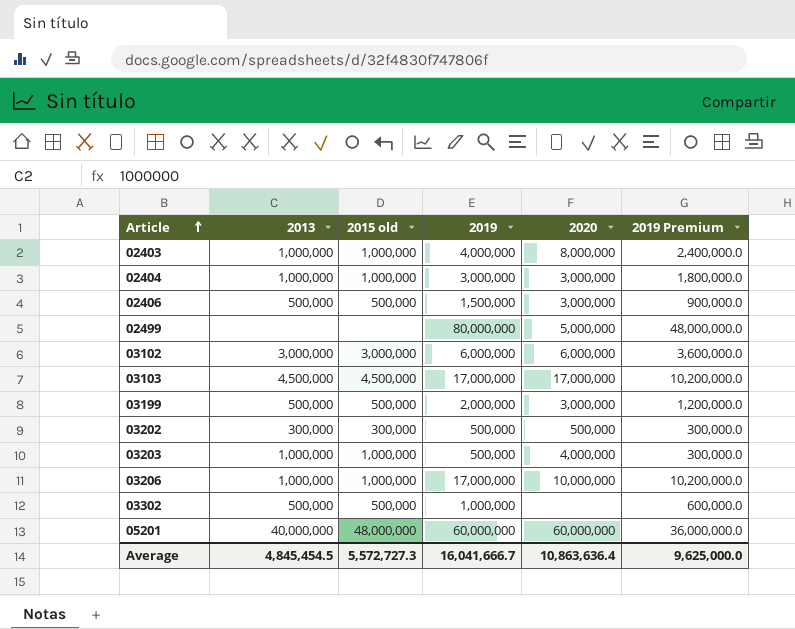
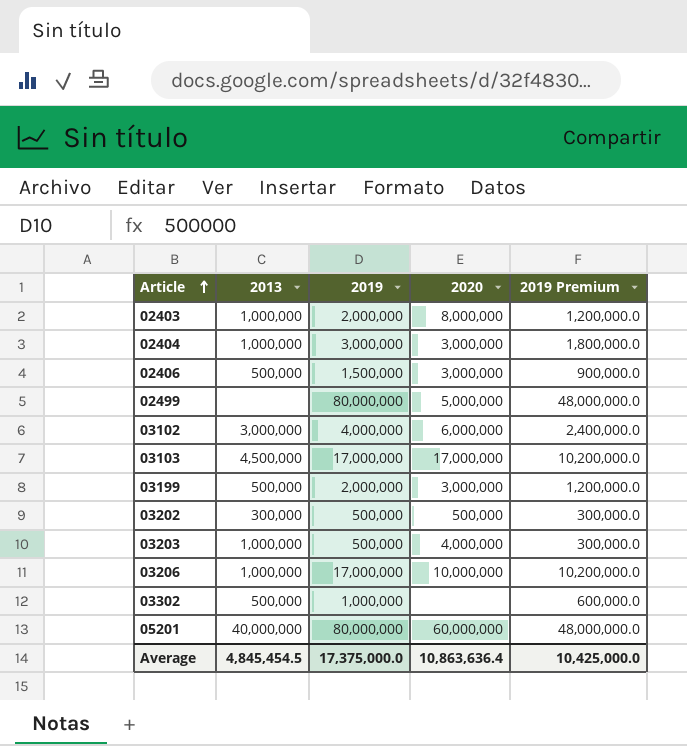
column 2015 old | position: 3 -> none
02403 | 2019: 4,000,000 -> 2,000,000
02403 | 2019 Premium: 2,400,000.0 -> 1,200,000.0
03102 | 2019: 6,000,000 -> 4,000,000
03102 | 2019 Premium: 3,600,000.0 -> 2,400,000.0
05201 | 2019: 60,000,000 -> 80,000,000
05201 | 2019 Premium: 36,000,000.0 -> 48,000,000.0
Average | 2019: 16,041,666.7 -> 17,375,000.0
Average | 2019 Premium: 9,625,000.0 -> 10,425,000.0

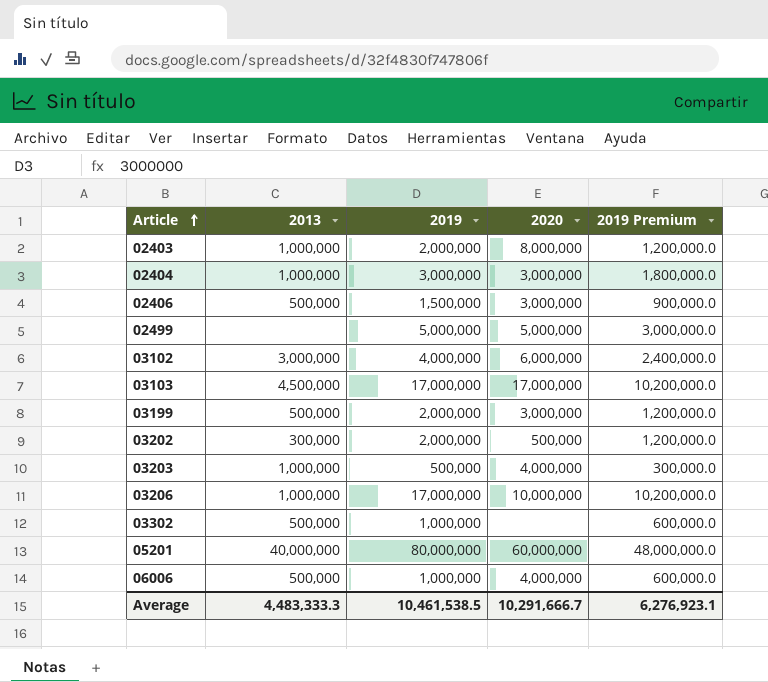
02499 | 2019: 80,000,000 -> 5,000,000
02499 | 2019 Premium: 48,000,000.0 -> 3,000,000.0
03202 | 2019: 500,000 -> 2,000,000
03202 | 2019 Premium: 300,000.0 -> 1,200,000.0
row 06006: none -> 500,000 | 1,000,000 | 4,000,000 | 600,000.0
Average | 2013: 4,845,454.5 -> 4,483,333.3
Average | 2019: 17,375,000.0 -> 10,461,538.5
Average | 2020: 10,863,636.4 -> 10,291,666.7
Average | 2019 Premium: 10,425,000.0 -> 6,276,923.1

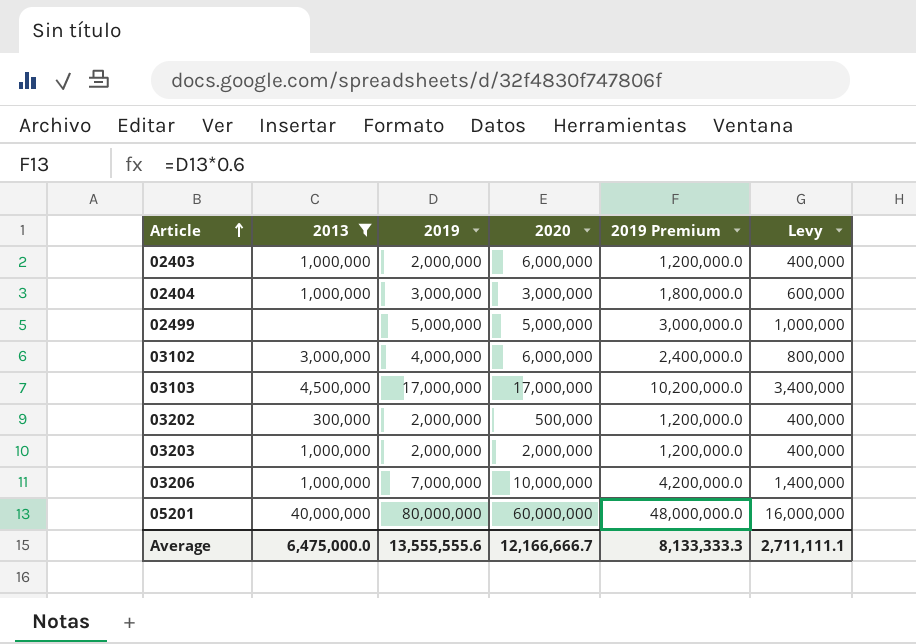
filter: none -> 2013 != 500,000
column Levy | formula: none -> [2019] * 0.2
02403 | 2020: 8,000,000 -> 6,000,000
03203 | 2019: 500,000 -> 2,000,000
03203 | 2020: 4,000,000 -> 2,000,000
03203 | 2019 Premium: 300,000.0 -> 1,200,000.0
03206 | 2019: 17,000,000 -> 7,000,000
03206 | 2019 Premium: 10,200,000.0 -> 4,200,000.0
Average | 2013: 4,483,333.3 -> 6,475,000.0
Average | 2019: 10,461,538.5 -> 13,555,555.6
Average | 2020: 10,291,666.7 -> 12,166,666.7
Average | 2019 Premium: 6,276,923.1 -> 8,133,333.3

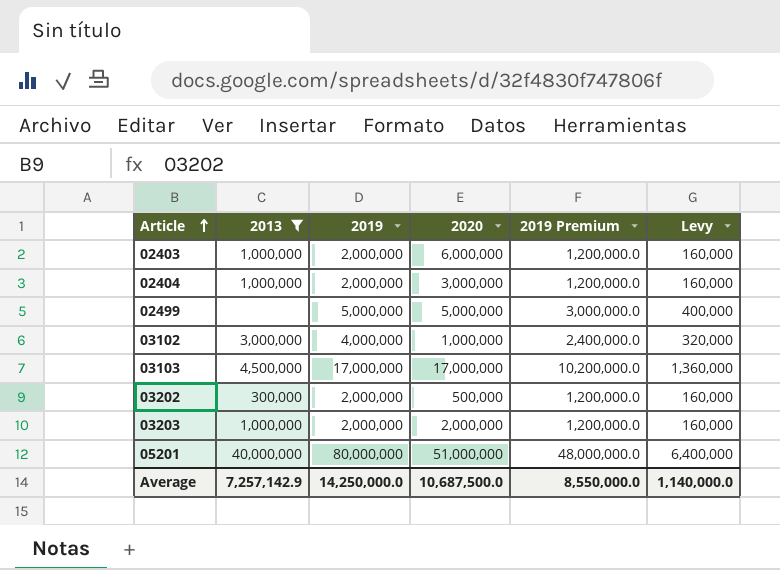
column Levy | formula: [2019] * 0.2 -> [2019] * 0.08
row 03206: 1,000,000 | 7,000,000 | 10,000,000 | 4,200,000.0 | 1,400,000 -> none
02404 | 2019: 3,000,000 -> 2,000,000
02404 | 2019 Premium: 1,800,000.0 -> 1,200,000.0
03102 | 2020: 6,000,000 -> 1,000,000
05201 | 2020: 60,000,000 -> 51,000,000
Average | 2013: 6,475,000.0 -> 7,257,142.9
Average | 2019: 13,555,555.6 -> 14,250,000.0
Average | 2020: 12,166,666.7 -> 10,687,500.0
Average | 2019 Premium: 8,133,333.3 -> 8,550,000.0
Average | Levy: 2,711,111.1 -> 1,140,000.0

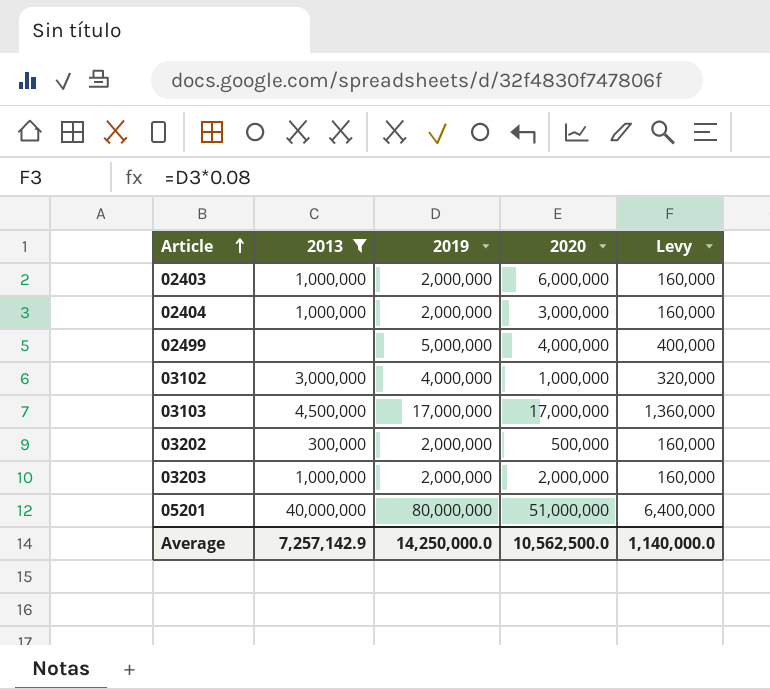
column 2019 Premium | formula: [2019] * 0.6 -> none
02499 | 2020: 5,000,000 -> 4,000,000
Average | 2020: 10,687,500.0 -> 10,562,500.0

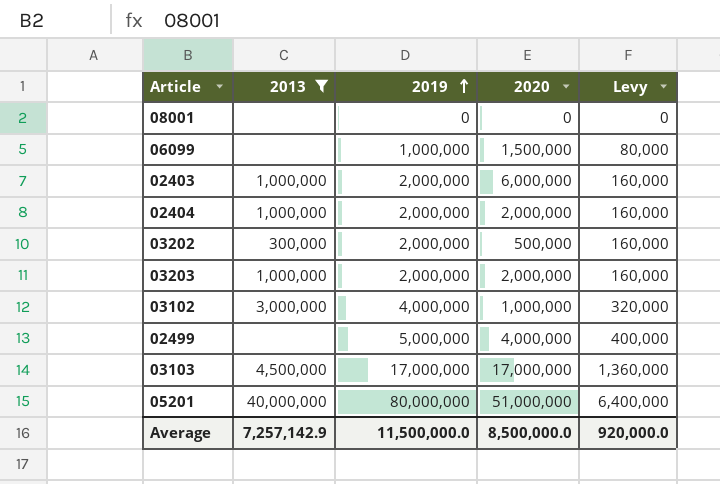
row order: Article ascending -> 2019 ascending
row 08001: none -> none | 0 | 0 | 0
row 06099: none -> none | 1,000,000 | 1,500,000 | 80,000
02404 | 2020: 3,000,000 -> 2,000,000
Average | 2019: 14,250,000.0 -> 11,500,000.0
Average | 2020: 10,562,500.0 -> 8,500,000.0
Average | Levy: 1,140,000.0 -> 920,000.0

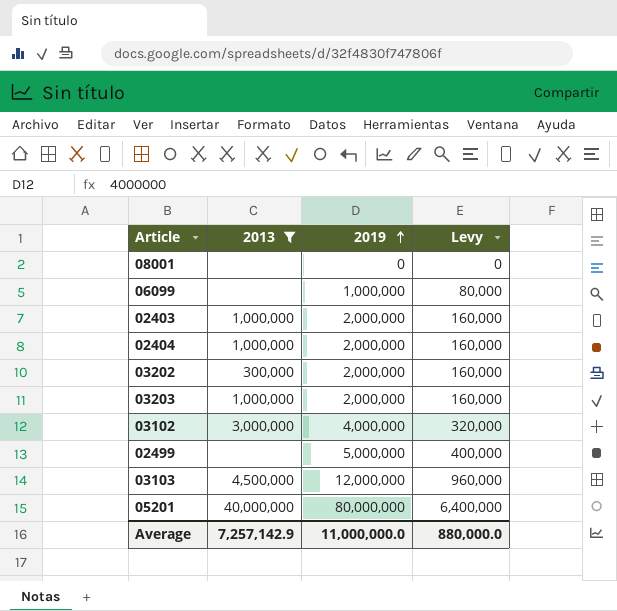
column 2020 | position: 4 -> none
03103 | 2019: 17,000,000 -> 12,000,000
03103 | Levy: 1,360,000 -> 960,000
Average | 2019: 11,500,000.0 -> 11,000,000.0
Average | Levy: 920,000.0 -> 880,000.0

